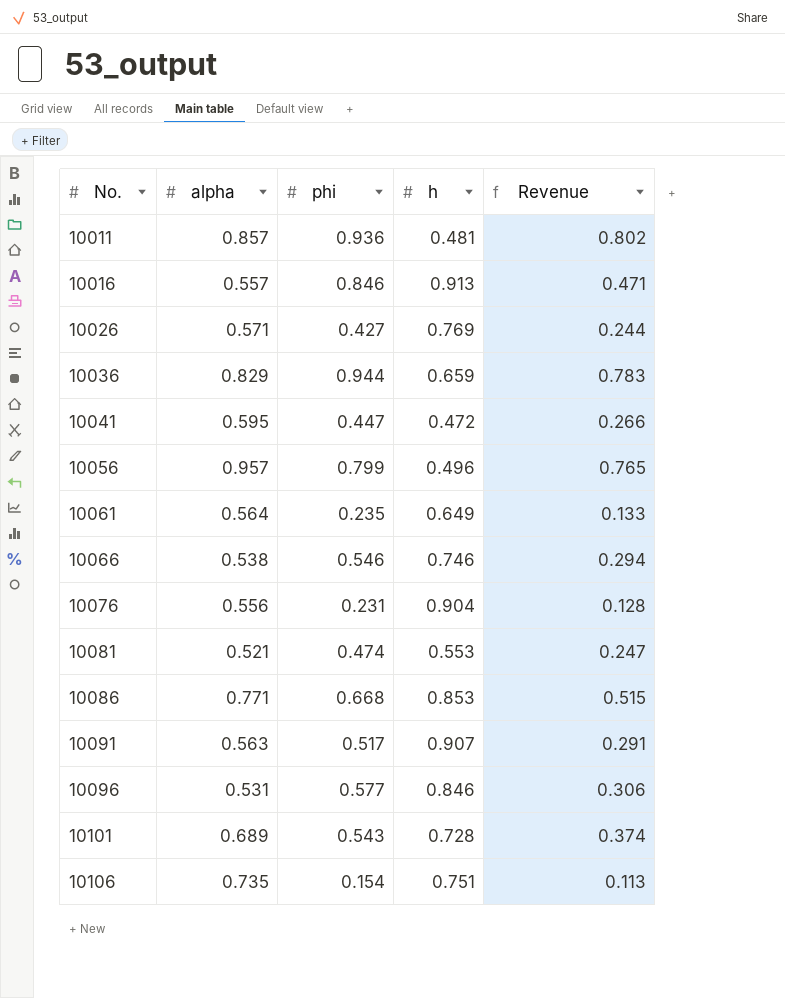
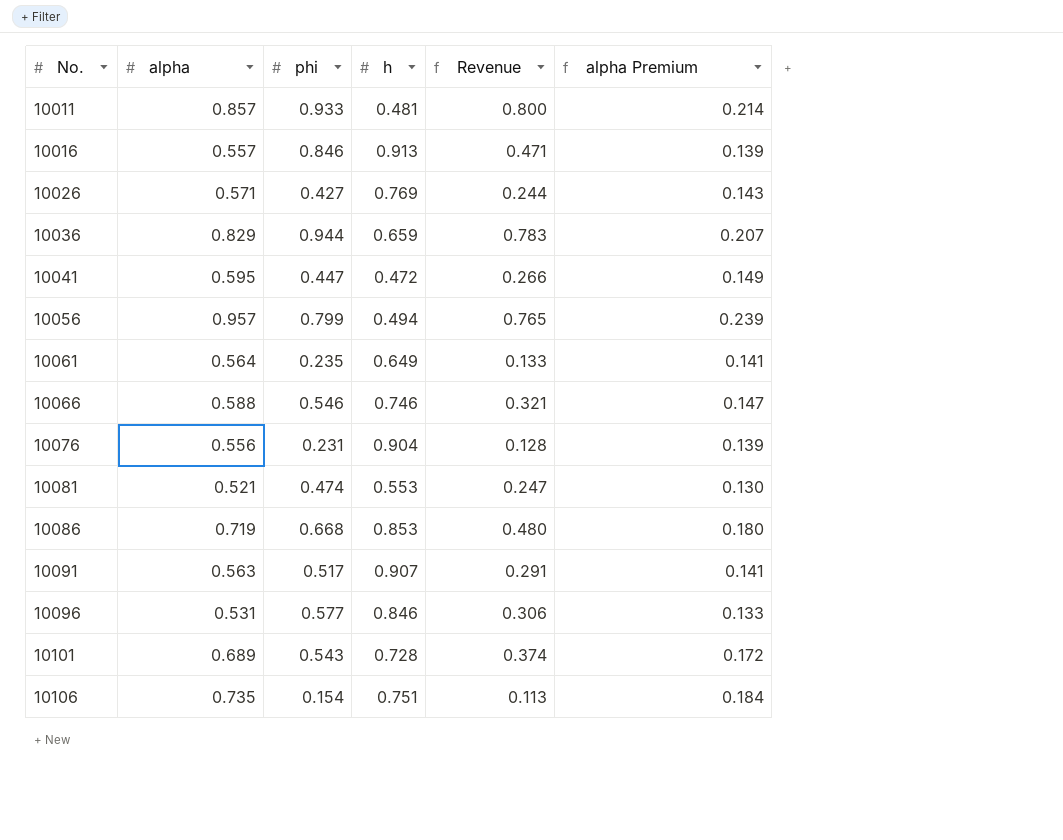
column alpha Premium | formula: none -> [alpha] * 0.25
10011 | phi: 0.936 -> 0.933
10011 | Revenue: 0.802 -> 0.800
10056 | h: 0.496 -> 0.494
10066 | alpha: 0.538 -> 0.588
10066 | Revenue: 0.294 -> 0.321
10086 | alpha: 0.771 -> 0.719
10086 | Revenue: 0.515 -> 0.480

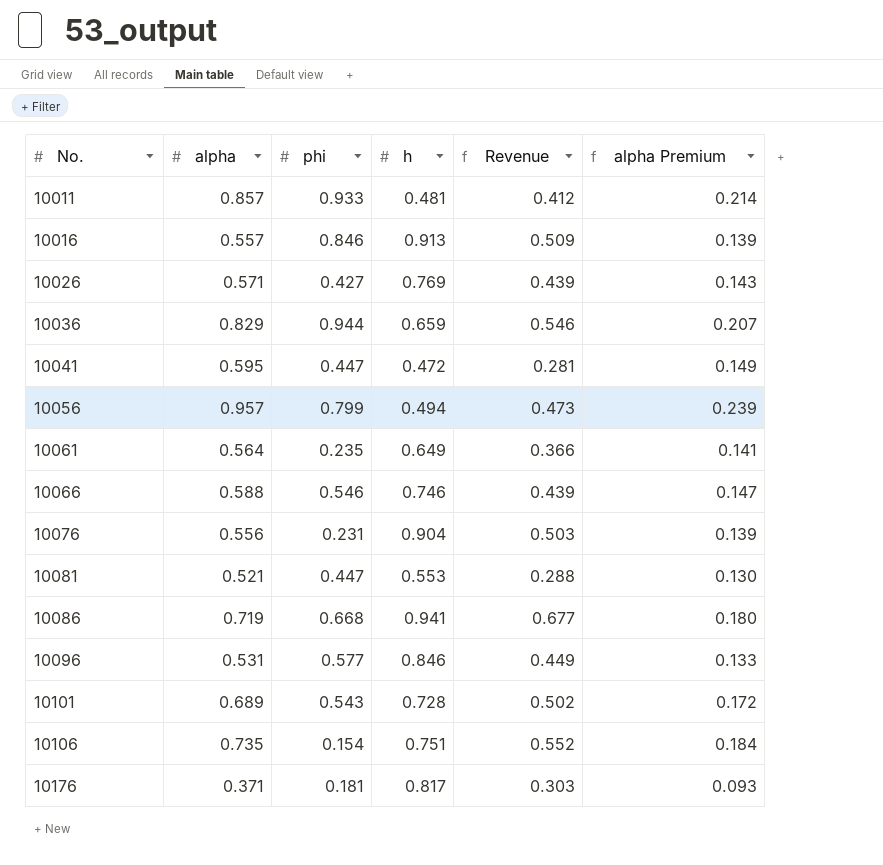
column Revenue | formula: [alpha] * [phi] -> [alpha] * [h]
row 10091: 0.563 | 0.517 | 0.907 | 0.291 | 0.141 -> none
10081 | phi: 0.474 -> 0.447
10086 | h: 0.853 -> 0.941
row 10176: none -> 0.371 | 0.181 | 0.817 | 0.303 | 0.093

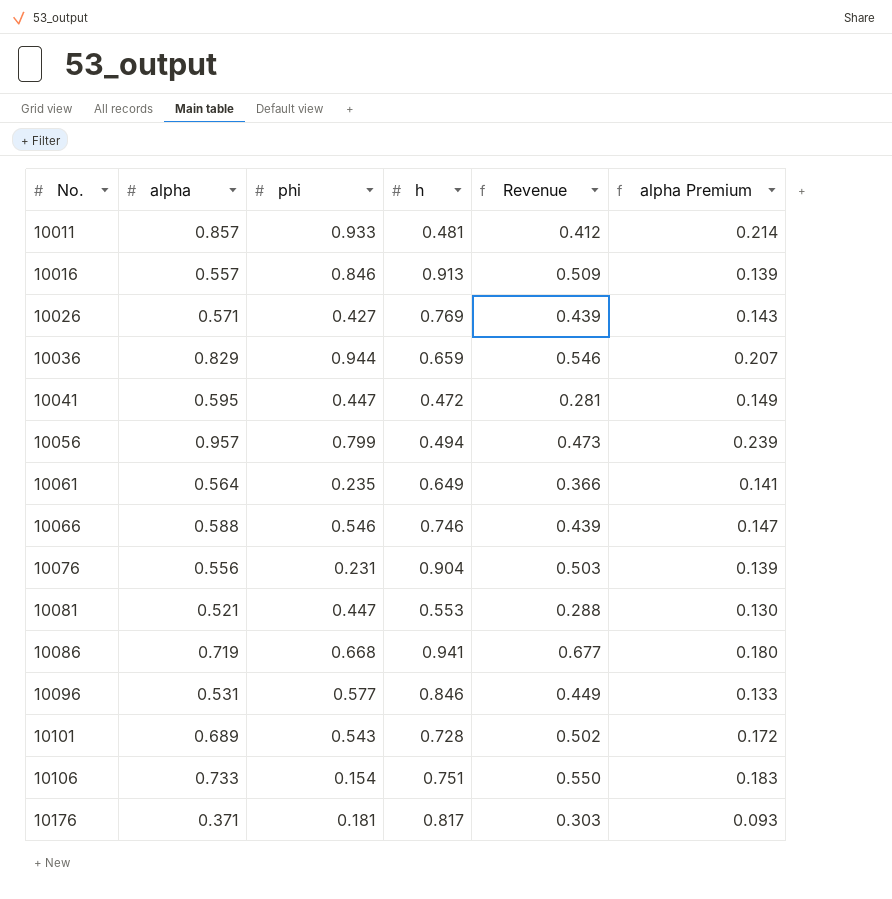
10106 | alpha: 0.735 -> 0.733
10106 | Revenue: 0.552 -> 0.550
10106 | alpha Premium: 0.184 -> 0.183

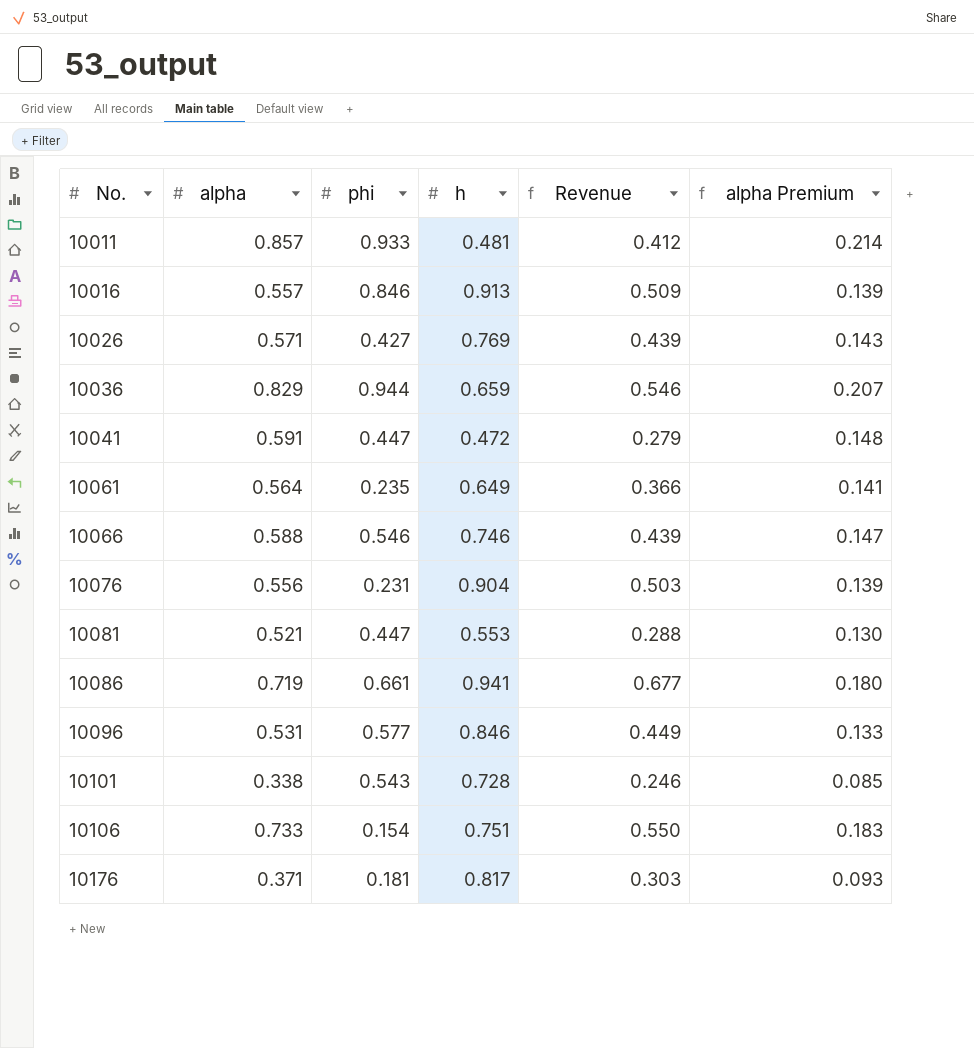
row 10056: 0.957 | 0.799 | 0.494 | 0.473 | 0.239 -> none
10041 | alpha: 0.595 -> 0.591
10041 | Revenue: 0.281 -> 0.279
10041 | alpha Premium: 0.149 -> 0.148
10086 | phi: 0.668 -> 0.661
10101 | alpha: 0.689 -> 0.338
10101 | Revenue: 0.502 -> 0.246
10101 | alpha Premium: 0.172 -> 0.085

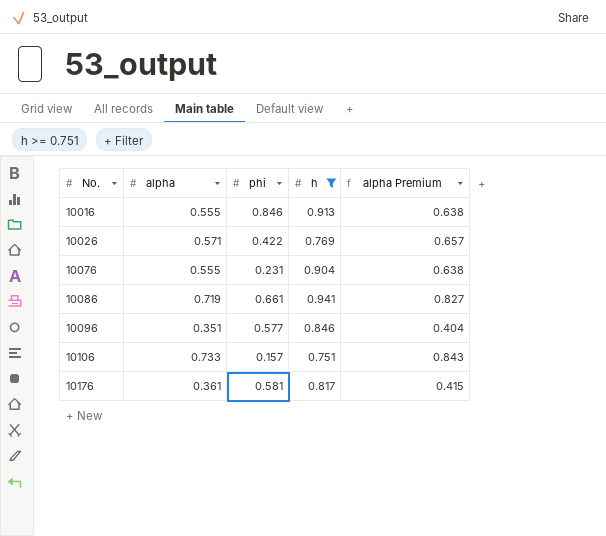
filter: none -> h >= 0.751
column Revenue | formula: [alpha] * [h] -> none
column alpha Premium | formula: [alpha] * 0.25 -> [alpha] * 1.15
10016 | alpha: 0.557 -> 0.555
10026 | phi: 0.427 -> 0.422
10076 | alpha: 0.556 -> 0.555
10096 | alpha: 0.531 -> 0.351
10106 | phi: 0.154 -> 0.157
10176 | alpha: 0.371 -> 0.361
10176 | phi: 0.181 -> 0.581

